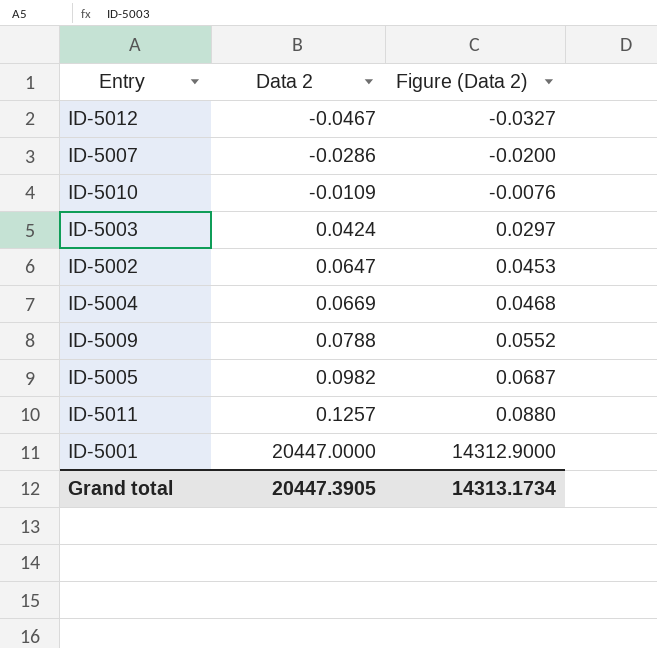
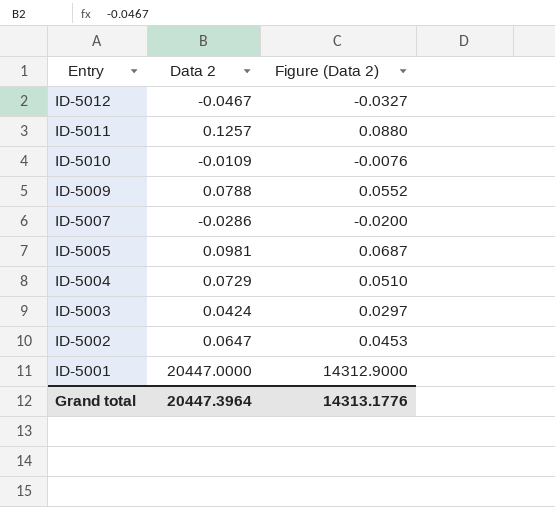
row order: Data 2 ascending -> Entry descending
ID-5005 | Data 2: 0.0982 -> 0.0981
ID-5004 | Data 2: 0.0669 -> 0.0729
ID-5004 | Figure (Data 2): 0.0468 -> 0.0510
Grand total | Data 2: 20447.3905 -> 20447.3964
Grand total | Figure (Data 2): 14313.1734 -> 14313.1776

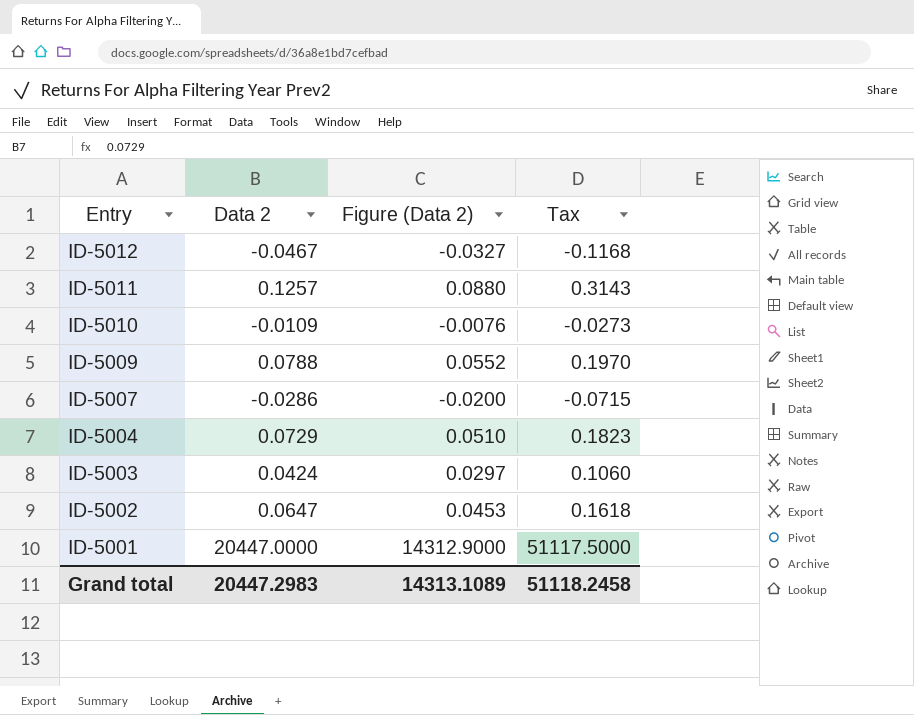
column Tax | formula: none -> [Data 2] * 2.5
row ID-5005: 0.0981 | 0.0687 -> none
Grand total | Data 2: 20447.3964 -> 20447.2983
Grand total | Figure (Data 2): 14313.1776 -> 14313.1089

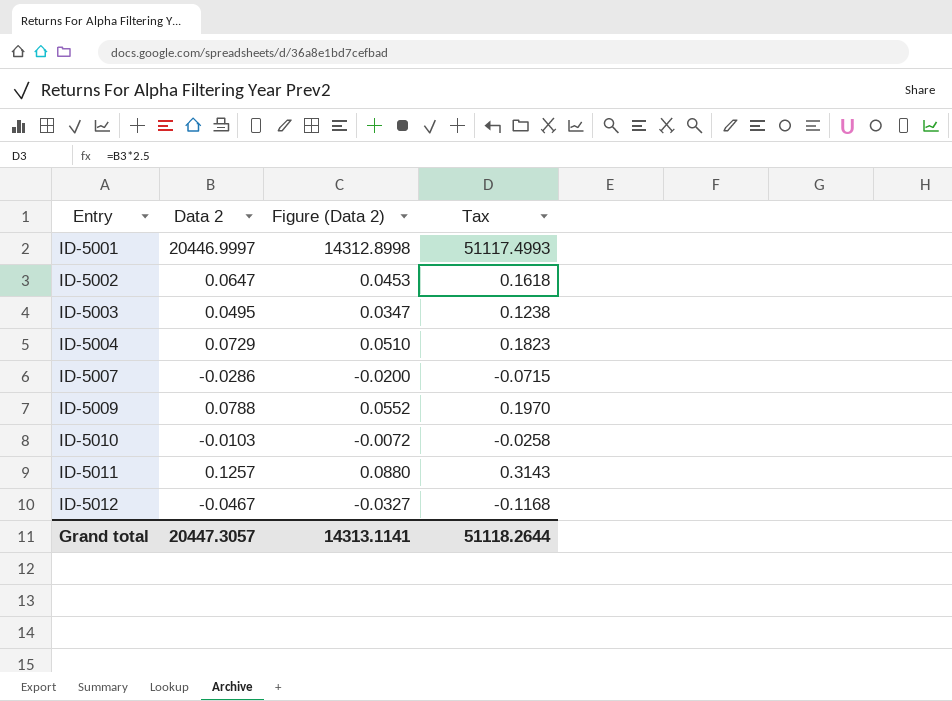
row order: Entry descending -> Entry ascending
ID-5001 | Data 2: 20447.0000 -> 20446.9997
ID-5001 | Figure (Data 2): 14312.9000 -> 14312.8998
ID-5001 | Tax: 51117.5000 -> 51117.4993
ID-5003 | Data 2: 0.0424 -> 0.0495
ID-5003 | Figure (Data 2): 0.0297 -> 0.0347
ID-5003 | Tax: 0.1060 -> 0.1238
ID-5010 | Data 2: -0.0109 -> -0.0103
ID-5010 | Figure (Data 2): -0.0076 -> -0.0072
ID-5010 | Tax: -0.0273 -> -0.0258
Grand total | Data 2: 20447.2983 -> 20447.3057
Grand total | Figure (Data 2): 14313.1089 -> 14313.1141
Grand total | Tax: 51118.2458 -> 51118.2644

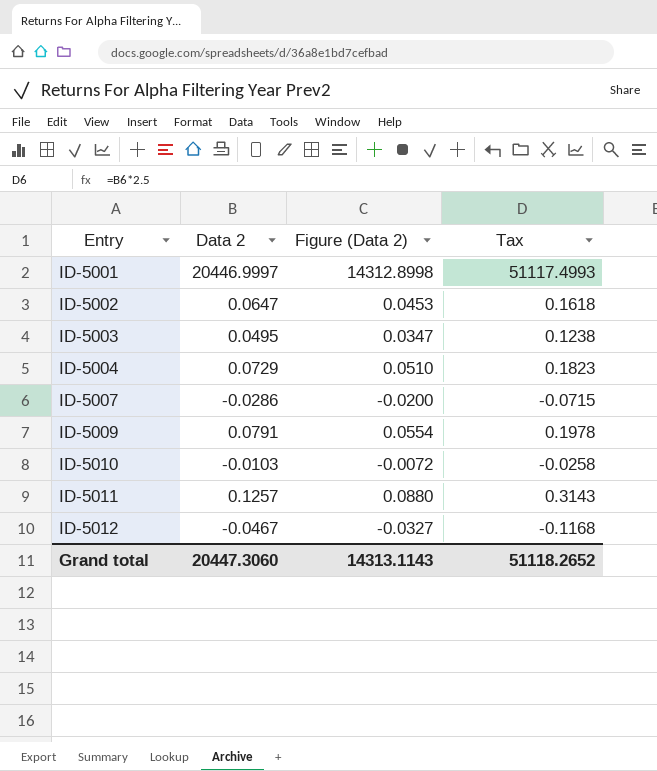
ID-5009 | Data 2: 0.0788 -> 0.0791
ID-5009 | Figure (Data 2): 0.0552 -> 0.0554
ID-5009 | Tax: 0.1970 -> 0.1978
Grand total | Data 2: 20447.3057 -> 20447.3060
Grand total | Figure (Data 2): 14313.1141 -> 14313.1143
Grand total | Tax: 51118.2644 -> 51118.2652

